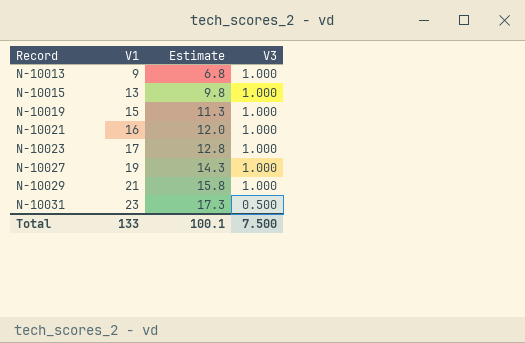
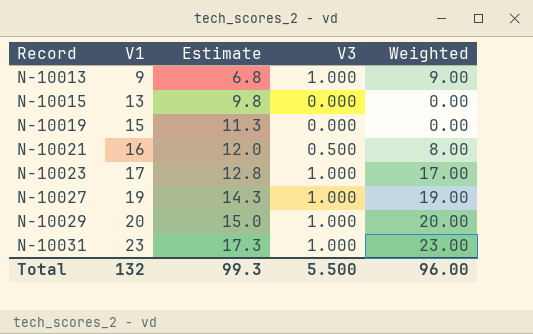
column Weighted | formula: none -> [V1] * [V3]
N-10015 | V3: 1.000 -> 0.000
N-10019 | V3: 1.000 -> 0.000
N-10021 | V3: 1.000 -> 0.500
N-10029 | V1: 21 -> 20
N-10029 | Estimate: 15.8 -> 15.0
N-10031 | V3: 0.500 -> 1.000
Total | V1: 133 -> 132
Total | Estimate: 100.1 -> 99.3
Total | V3: 7.500 -> 5.500

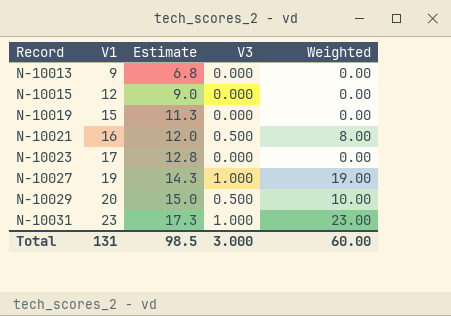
N-10013 | V3: 1.000 -> 0.000
N-10013 | Weighted: 9.00 -> 0.00
N-10015 | V1: 13 -> 12
N-10015 | Estimate: 9.8 -> 9.0
N-10023 | V3: 1.000 -> 0.000
N-10023 | Weighted: 17.00 -> 0.00
N-10029 | V3: 1.000 -> 0.500
N-10029 | Weighted: 20.00 -> 10.00
Total | V1: 132 -> 131
Total | Estimate: 99.3 -> 98.5
Total | V3: 5.500 -> 3.000
Total | Weighted: 96.00 -> 60.00

